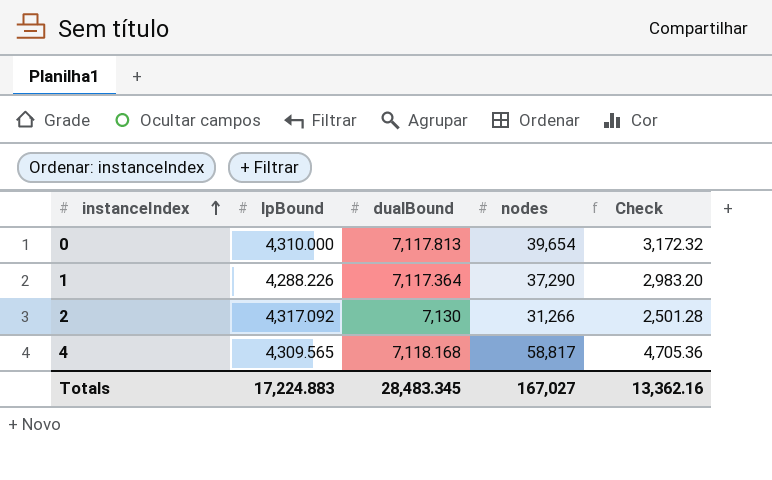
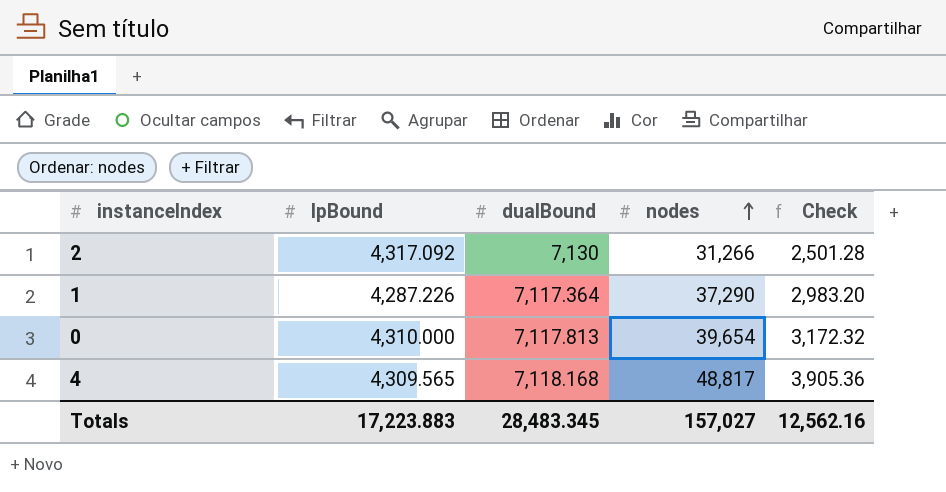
row order: instanceIndex ascending -> nodes ascending
1 | lpBound: 4,288.226 -> 4,287.226
4 | nodes: 58,817 -> 48,817
4 | Check: 4,705.36 -> 3,905.36
Totals | lpBound: 17,224.883 -> 17,223.883
Totals | nodes: 167,027 -> 157,027
Totals | Check: 13,362.16 -> 12,562.16

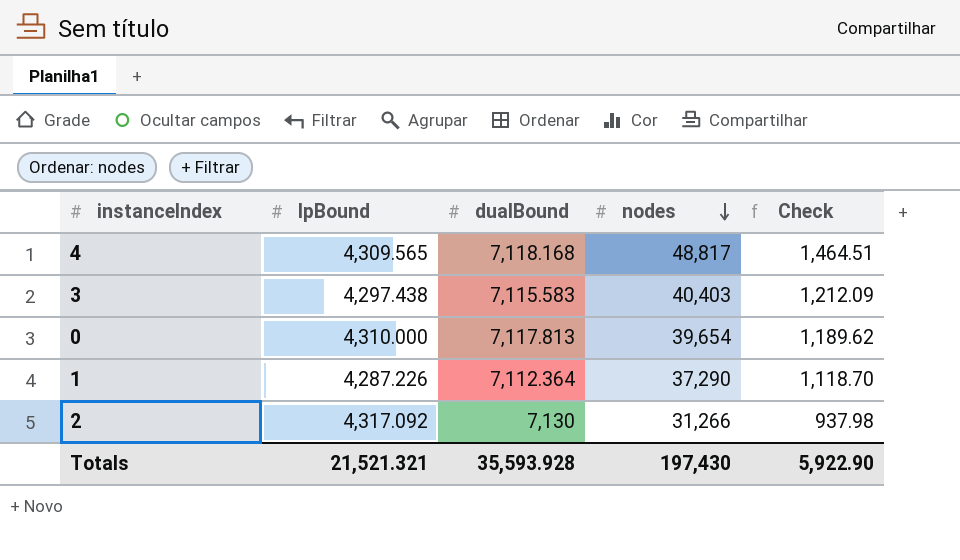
row order: nodes ascending -> nodes descending
column Check | formula: [nodes] * 0.08 -> [nodes] * 0.03
row 3: none -> 4,297.438 | 7,115.583 | 40,403 | 1,212.09
1 | dualBound: 7,117.364 -> 7,112.364
Totals | lpBound: 17,223.883 -> 21,521.321
Totals | dualBound: 28,483.345 -> 35,593.928
Totals | nodes: 157,027 -> 197,430
Totals | Check: 12,562.16 -> 5,922.90

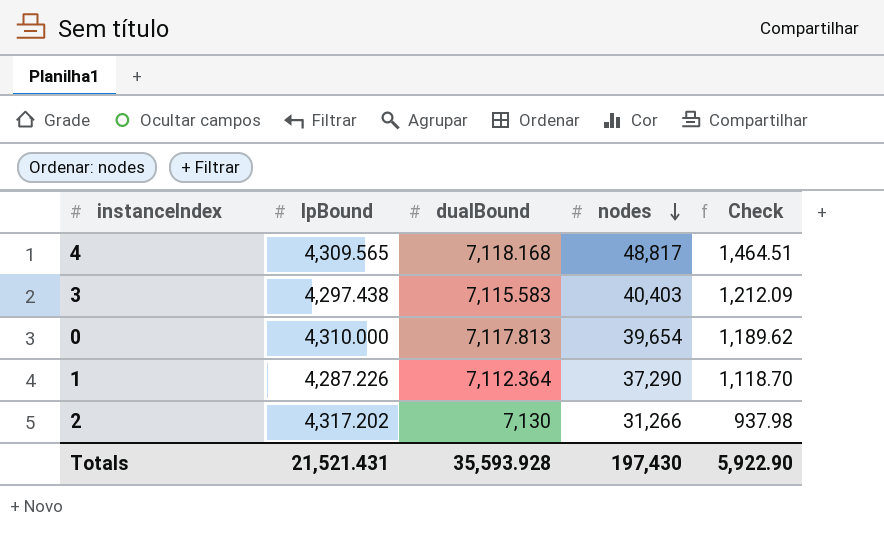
2 | lpBound: 4,317.092 -> 4,317.202
Totals | lpBound: 21,521.321 -> 21,521.431

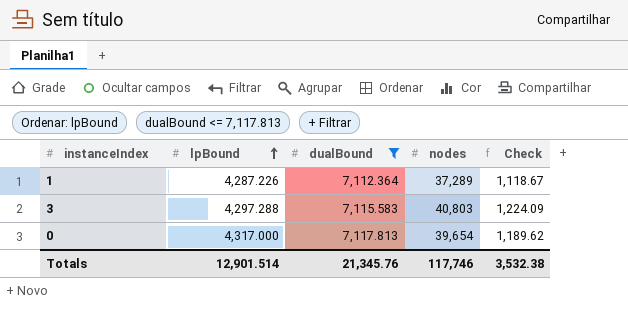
filter: none -> dualBound <= 7,117.813
row order: nodes descending -> lpBound ascending
1 | nodes: 37,290 -> 37,289
1 | Check: 1,118.70 -> 1,118.67
3 | lpBound: 4,297.438 -> 4,297.288
3 | nodes: 40,403 -> 40,803
3 | Check: 1,212.09 -> 1,224.09
0 | lpBound: 4,310.000 -> 4,317.000
Totals | lpBound: 21,521.431 -> 12,901.514
Totals | dualBound: 35,593.928 -> 21,345.76
Totals | nodes: 197,430 -> 117,746
Totals | Check: 5,922.90 -> 3,532.38

